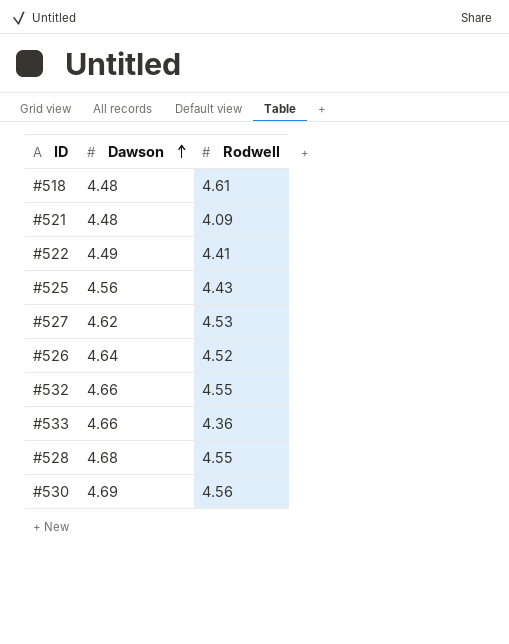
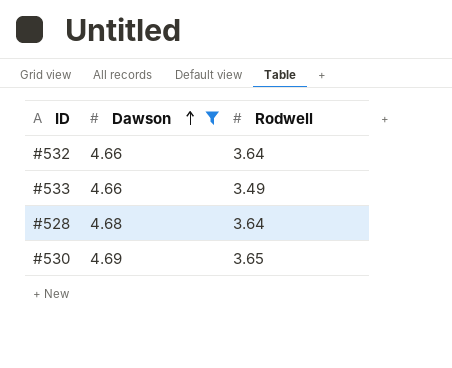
filter: none -> Dawson >= 4.66
#532 | Rodwell: 4.55 -> 3.64
#533 | Rodwell: 4.36 -> 3.49
#528 | Rodwell: 4.55 -> 3.64
#530 | Rodwell: 4.56 -> 3.65

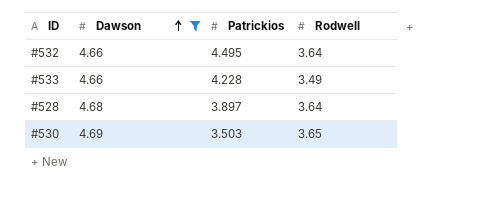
column Patrickios | position: none -> 3

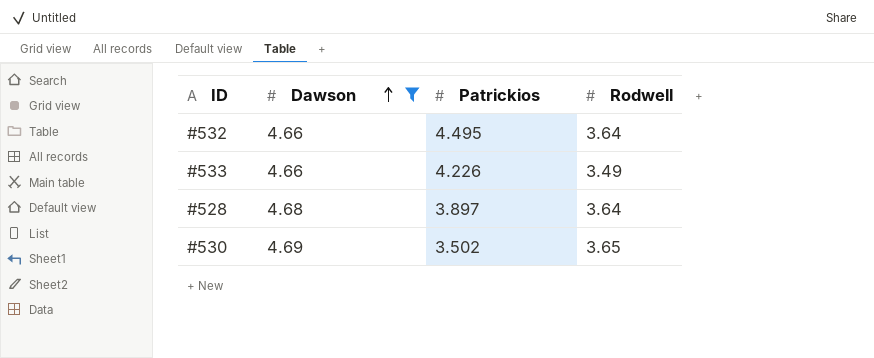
#533 | Patrickios: 4.228 -> 4.226
#530 | Patrickios: 3.503 -> 3.502

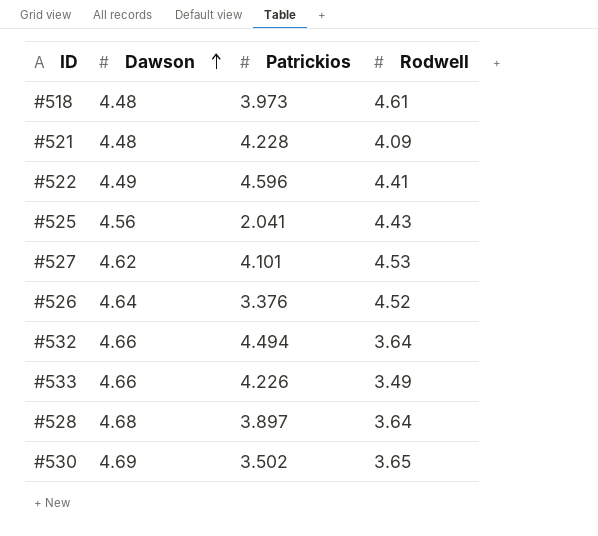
filter: Dawson >= 4.66 -> none
#532 | Patrickios: 4.495 -> 4.494

